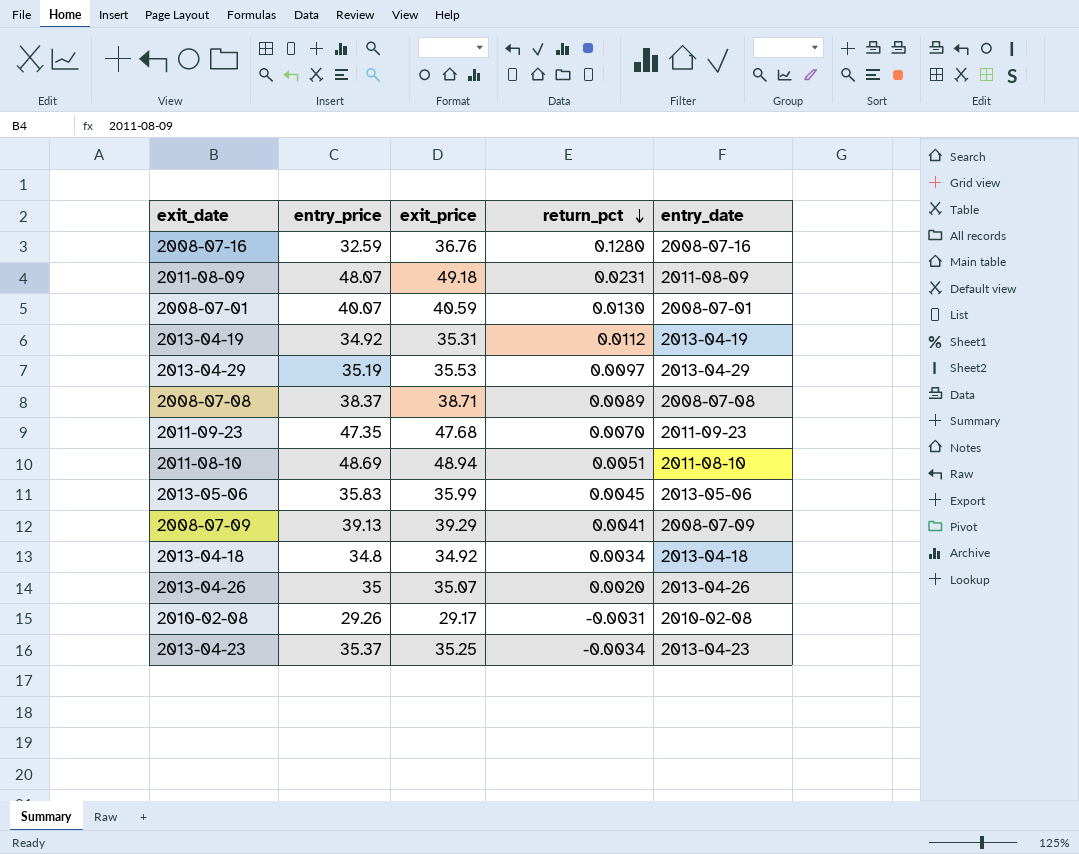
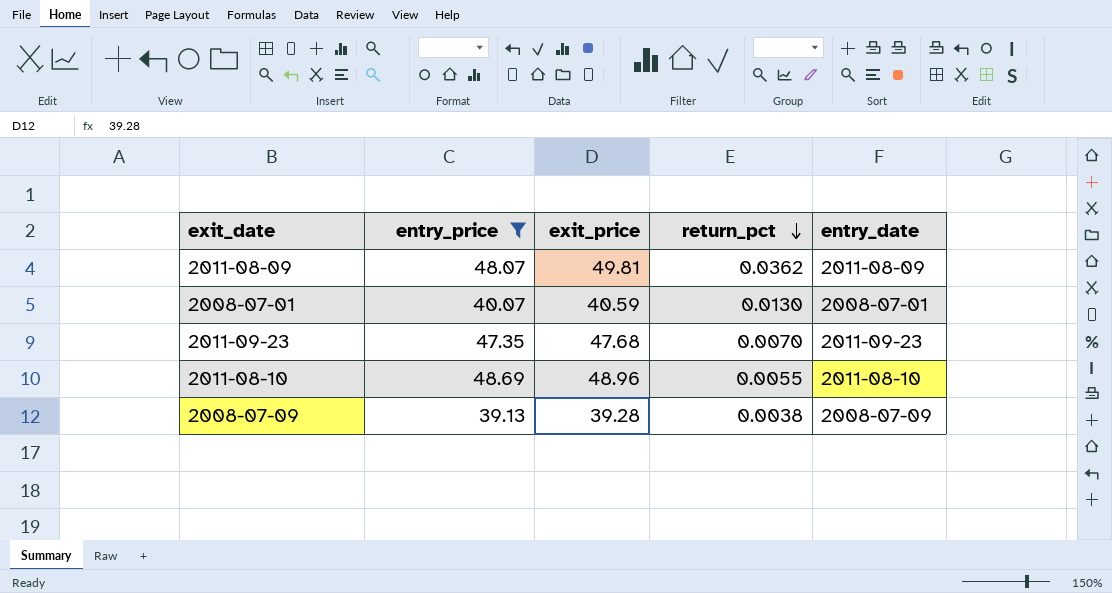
filter: none -> entry_price >= 39.13
2011-08-09 | exit_price: 49.18 -> 49.81
2011-08-09 | return_pct: 0.0231 -> 0.0362
2011-08-10 | exit_price: 48.94 -> 48.96
2011-08-10 | return_pct: 0.0051 -> 0.0055
2008-07-09 | exit_price: 39.29 -> 39.28
2008-07-09 | return_pct: 0.0041 -> 0.0038

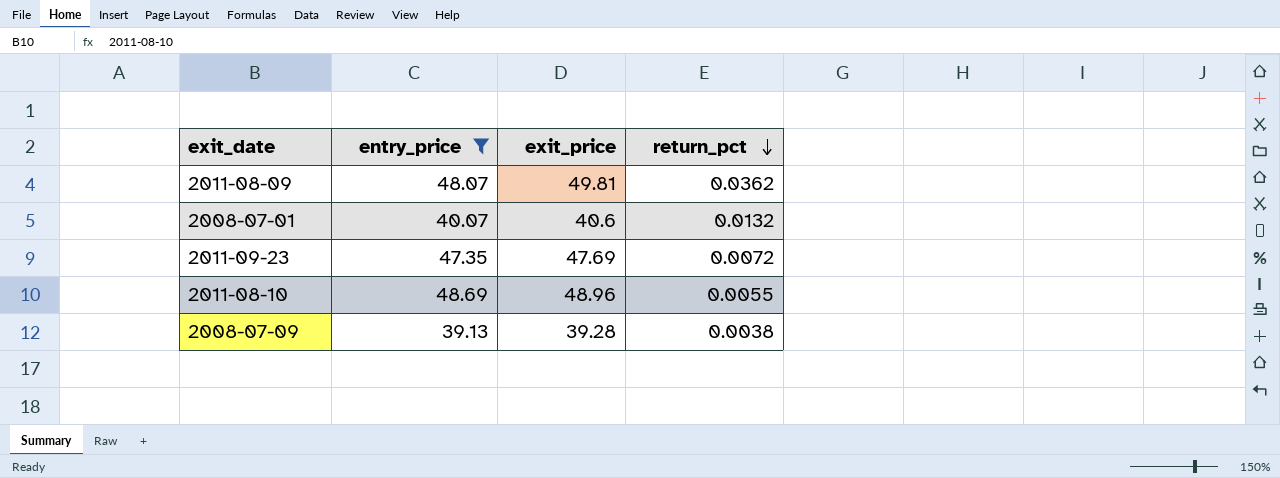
column entry_date | position: 5 -> none
2008-07-01 | exit_price: 40.59 -> 40.6
2008-07-01 | return_pct: 0.0130 -> 0.0132
2011-09-23 | exit_price: 47.68 -> 47.69
2011-09-23 | return_pct: 0.0070 -> 0.0072

